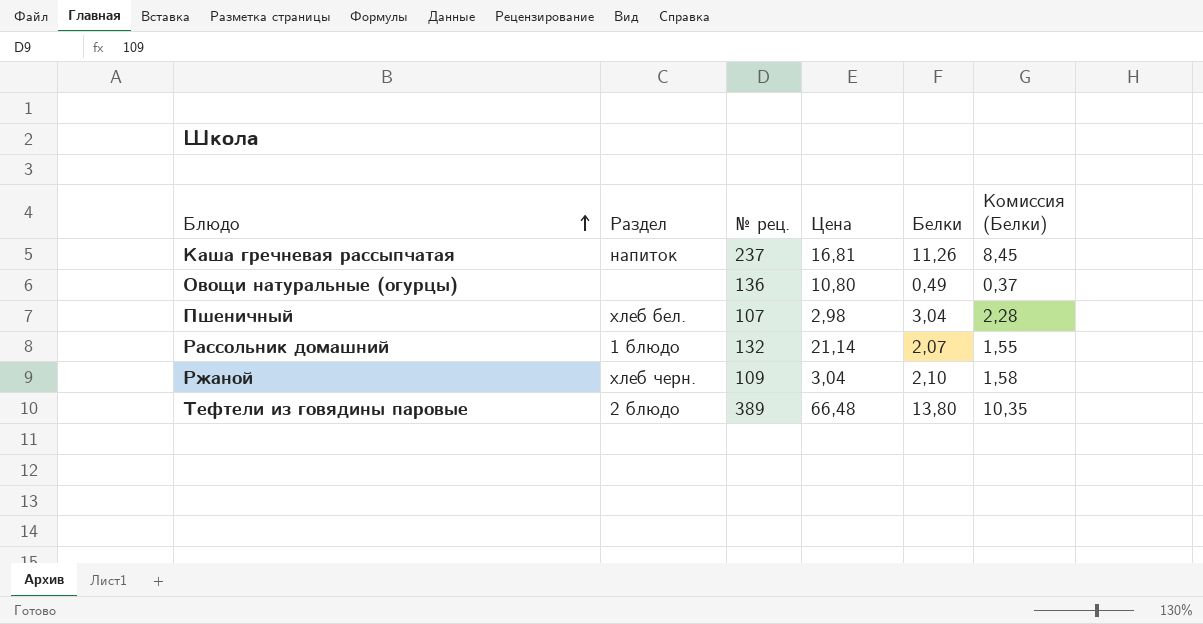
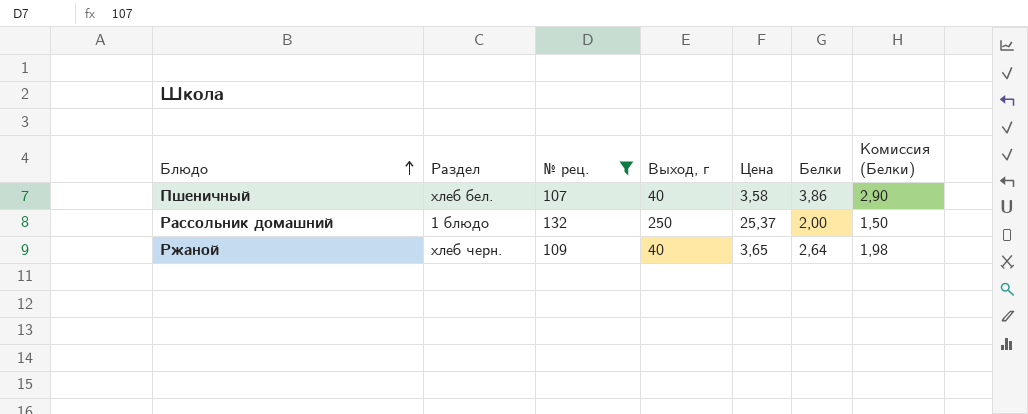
filter: none -> № рец. <= 132
column Выход, г | position: none -> 4
Пшеничный | Цена: 2,98 -> 3,58
Пшеничный | Белки: 3,04 -> 3,86
Пшеничный | Комиссия (Белки): 2,28 -> 2,90
Рассольник домашний | Цена: 21,14 -> 25,37
Рассольник домашний | Белки: 2,07 -> 2,00
Рассольник домашний | Комиссия (Белки): 1,55 -> 1,50
Ржаной | Цена: 3,04 -> 3,65
Ржаной | Белки: 2,10 -> 2,64
Ржаной | Комиссия (Белки): 1,58 -> 1,98

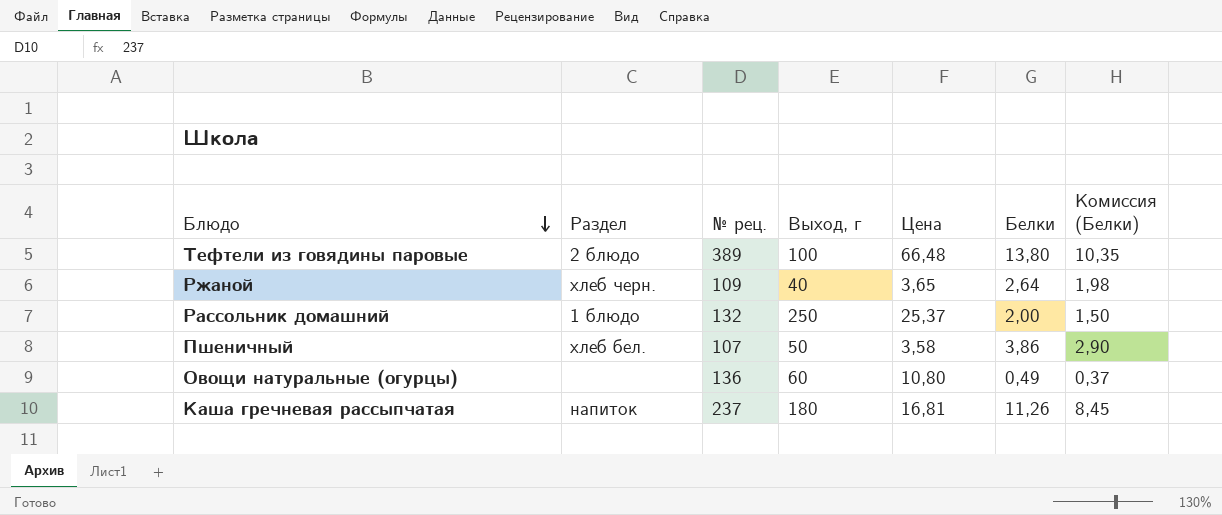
filter: № рец. <= 132 -> none
row order: Блюдо ascending -> Блюдо descending
Пшеничный | Выход, г: 40 -> 50

